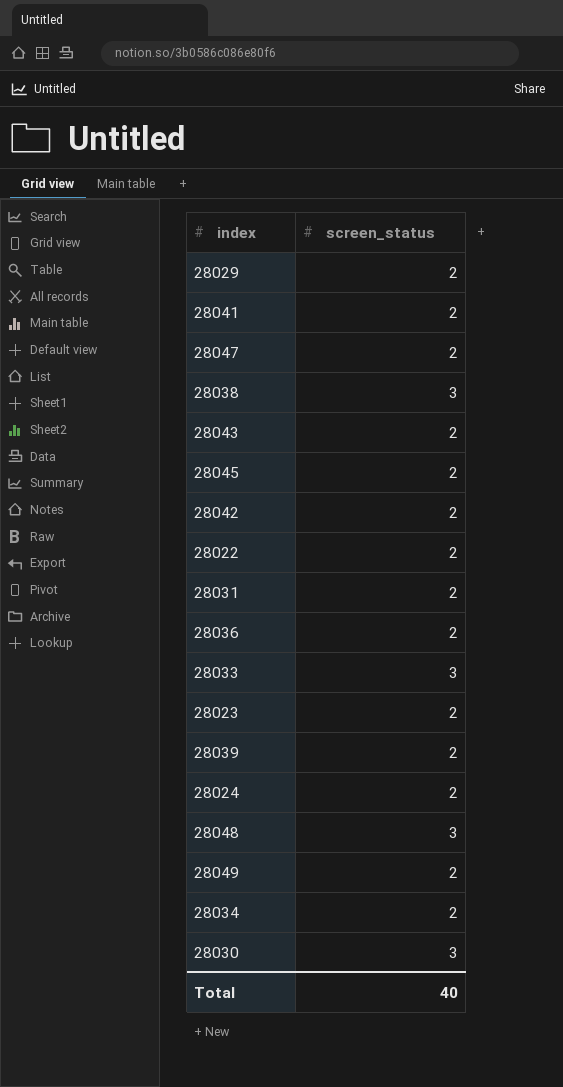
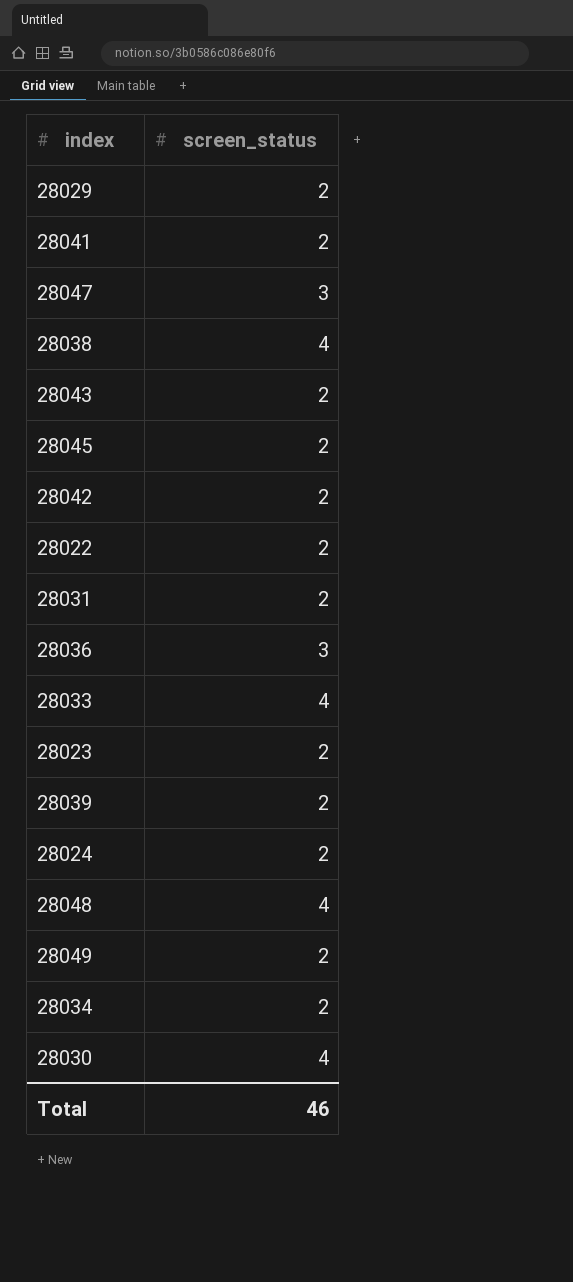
28047 | screen_status: 2 -> 3
28038 | screen_status: 3 -> 4
28036 | screen_status: 2 -> 3
28033 | screen_status: 3 -> 4
28048 | screen_status: 3 -> 4
28030 | screen_status: 3 -> 4
Total | screen_status: 40 -> 46

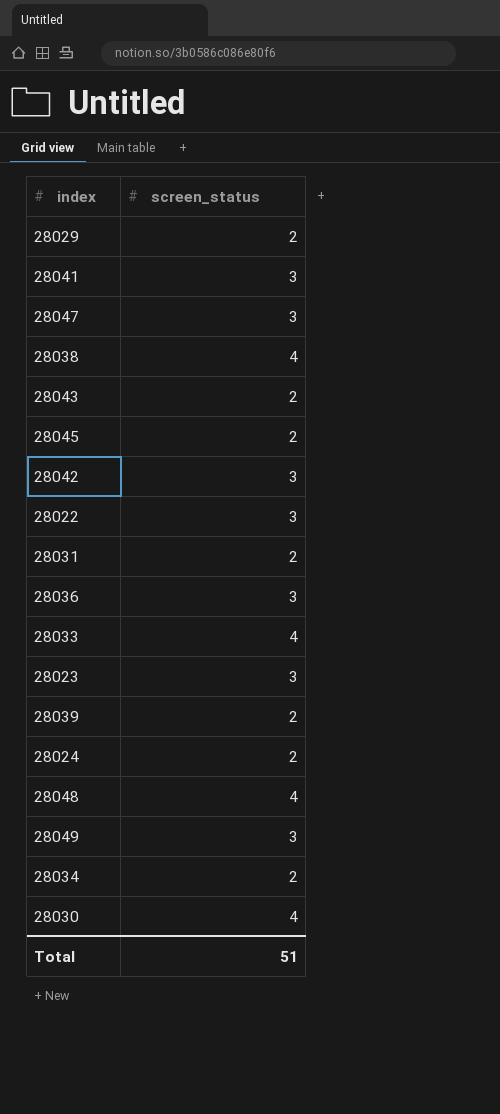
28041 | screen_status: 2 -> 3
28042 | screen_status: 2 -> 3
28022 | screen_status: 2 -> 3
28023 | screen_status: 2 -> 3
28049 | screen_status: 2 -> 3
Total | screen_status: 46 -> 51

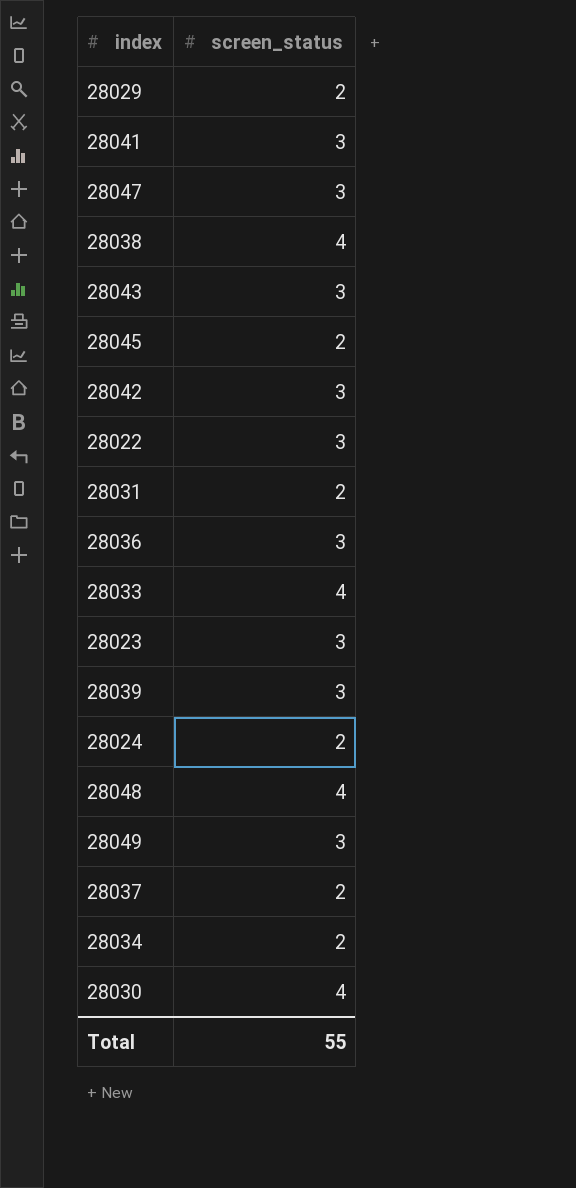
28043 | screen_status: 2 -> 3
28039 | screen_status: 2 -> 3
row 28037: none -> 2
Total | screen_status: 51 -> 55

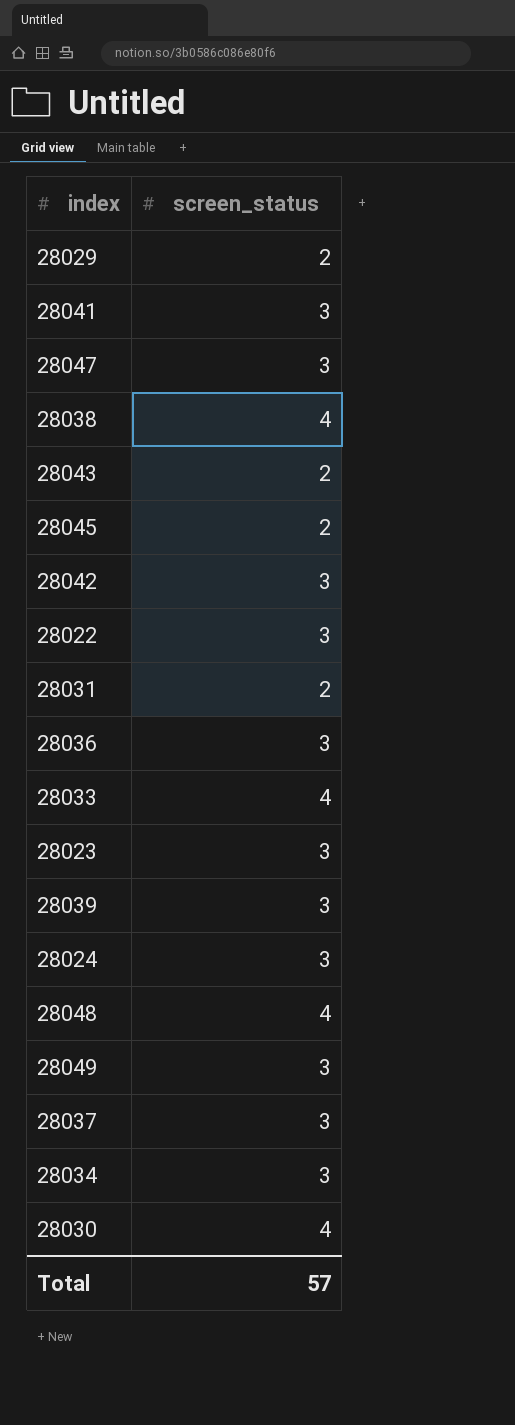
28043 | screen_status: 3 -> 2
28024 | screen_status: 2 -> 3
28037 | screen_status: 2 -> 3
28034 | screen_status: 2 -> 3
Total | screen_status: 55 -> 57

